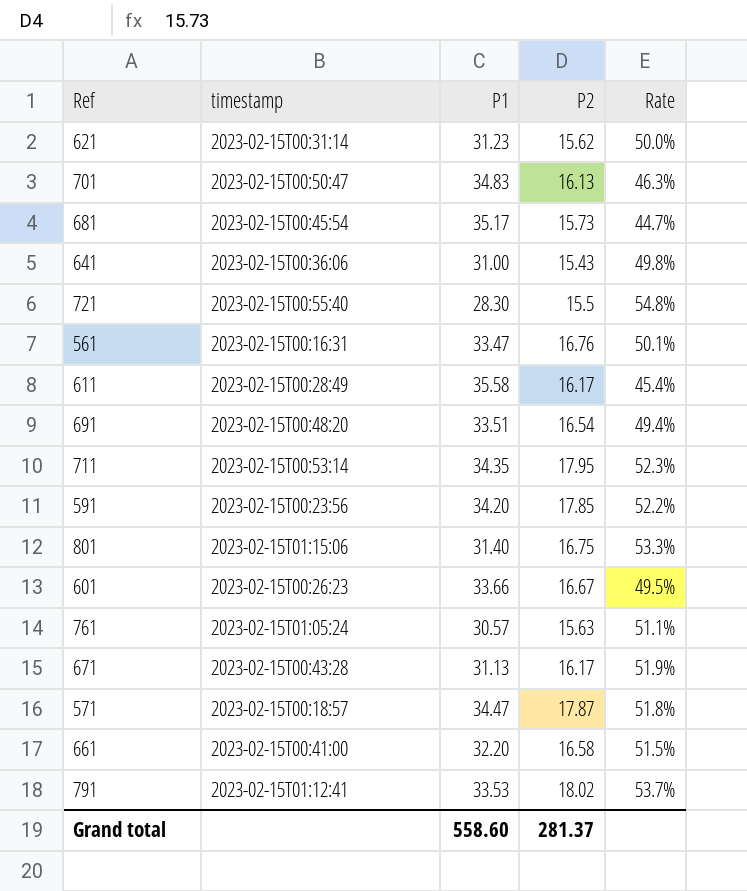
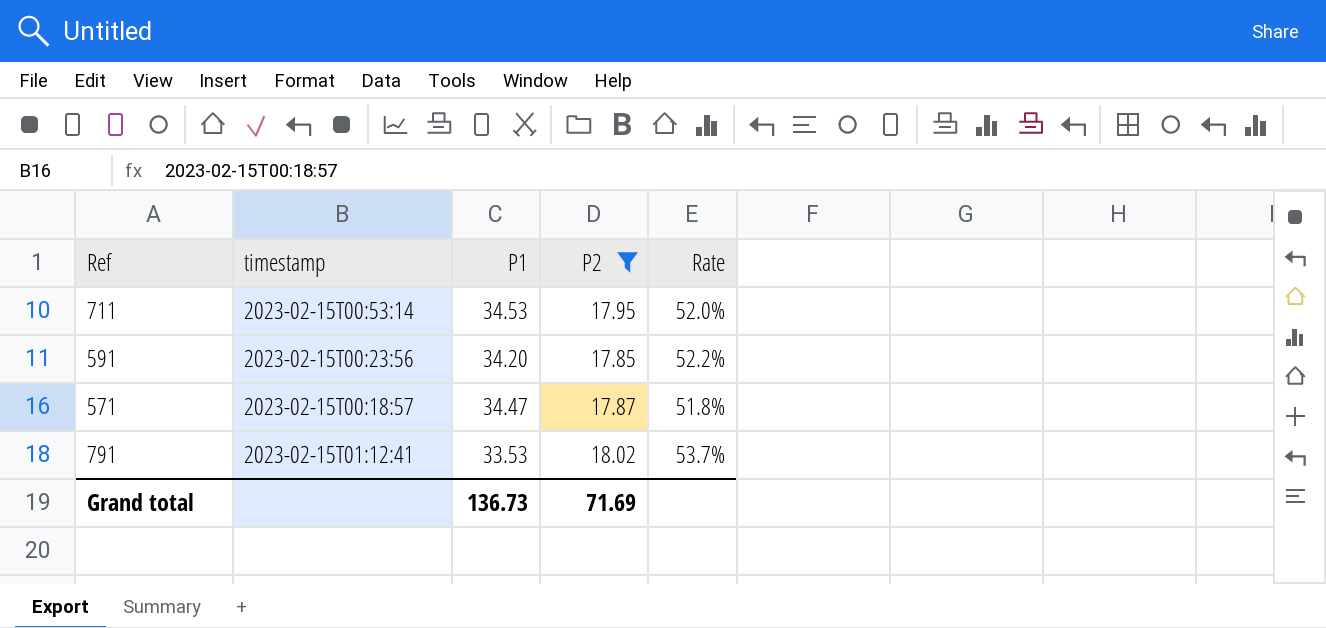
filter: none -> P2 >= 17.85
711 | P1: 34.35 -> 34.53
711 | Rate: 52.3% -> 52.0%
Grand total | P1: 558.60 -> 136.73
Grand total | P2: 281.37 -> 71.69

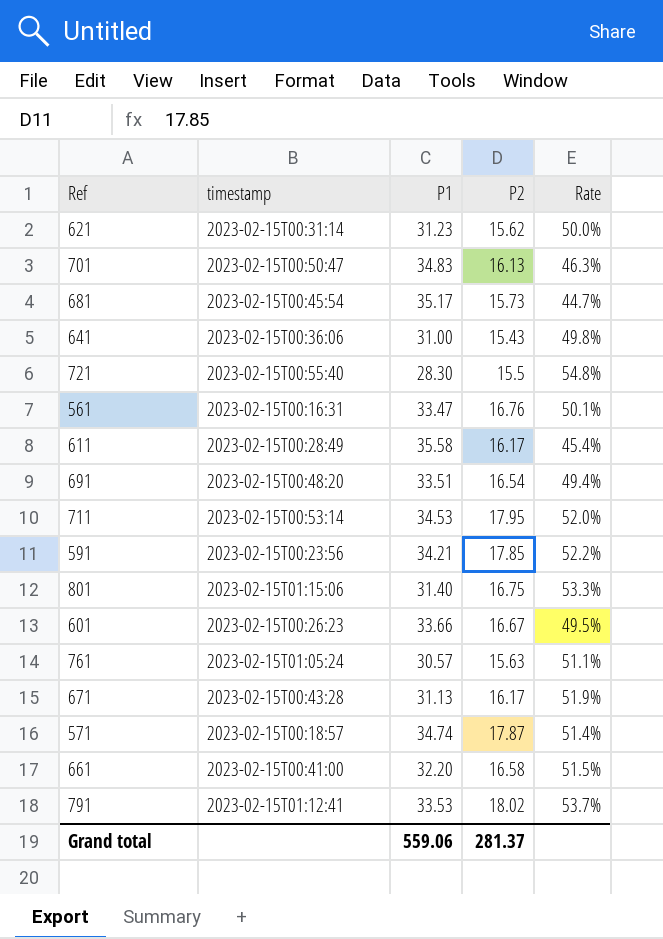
filter: P2 >= 17.85 -> none
591 | P1: 34.20 -> 34.21
571 | P1: 34.47 -> 34.74
571 | Rate: 51.8% -> 51.4%
Grand total | P1: 136.73 -> 559.06
Grand total | P2: 71.69 -> 281.37

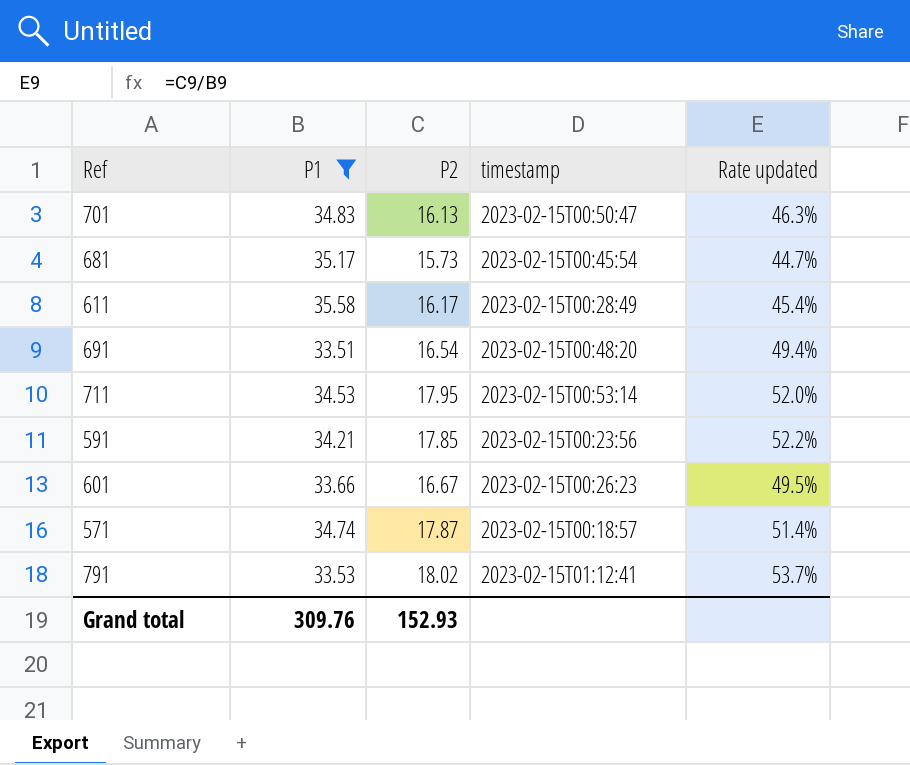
filter: none -> P1 >= 33.51
column timestamp | position: 2 -> 4
column name: Rate -> Rate updated
Grand total | P1: 559.06 -> 309.76
Grand total | P2: 281.37 -> 152.93

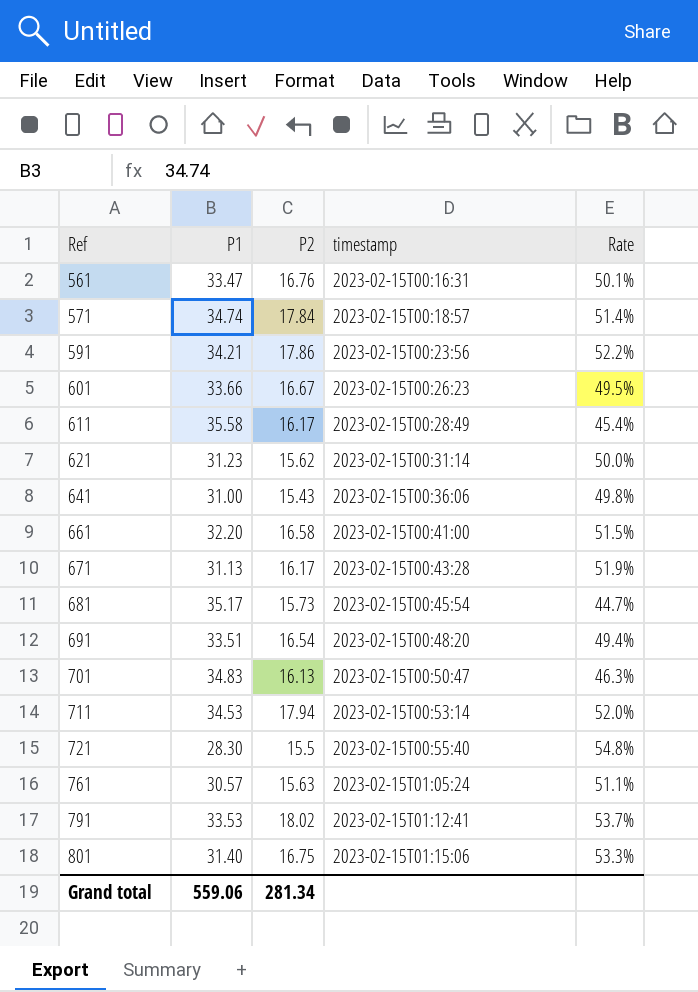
filter: P1 >= 33.51 -> none
row order: none -> Ref ascending
column name: Rate updated -> Rate
571 | P2: 17.87 -> 17.84
591 | P2: 17.85 -> 17.86
711 | P2: 17.95 -> 17.94
Grand total | P1: 309.76 -> 559.06
Grand total | P2: 152.93 -> 281.34

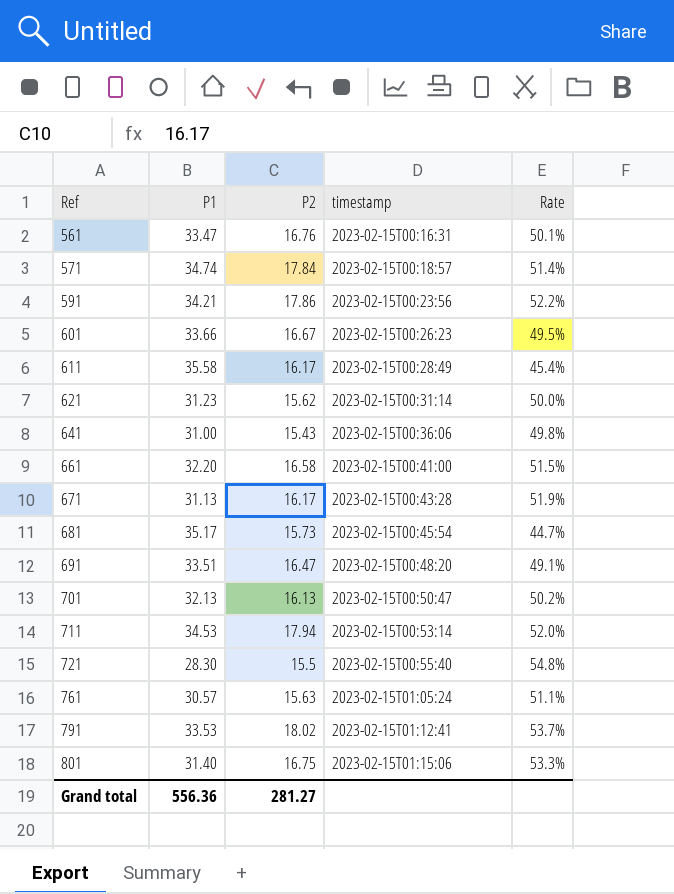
691 | P2: 16.54 -> 16.47
691 | Rate: 49.4% -> 49.1%
701 | P1: 34.83 -> 32.13
701 | Rate: 46.3% -> 50.2%
Grand total | P1: 559.06 -> 556.36
Grand total | P2: 281.34 -> 281.27

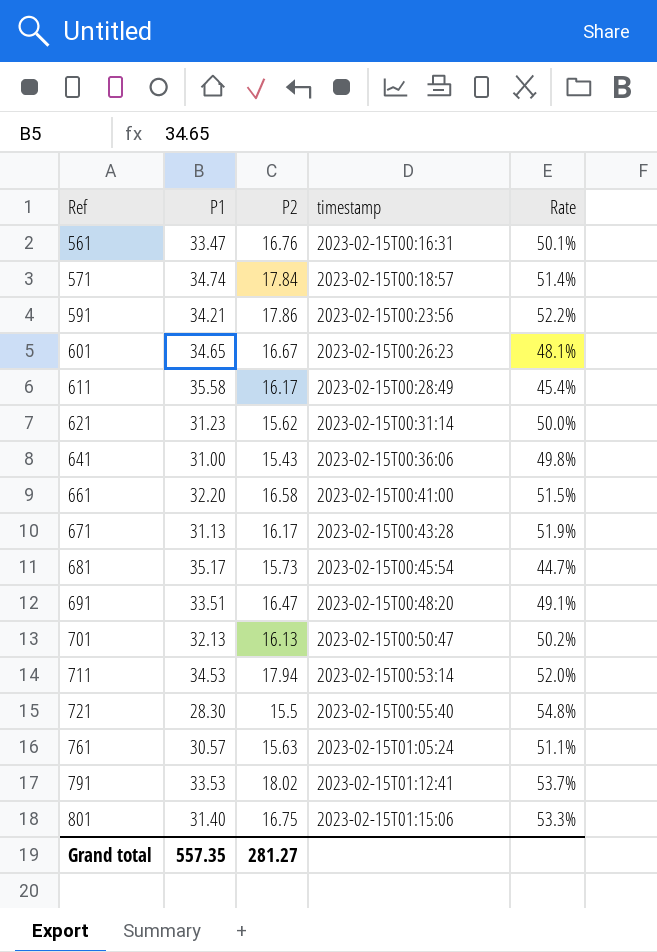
601 | P1: 33.66 -> 34.65
601 | Rate: 49.5% -> 48.1%
Grand total | P1: 556.36 -> 557.35

